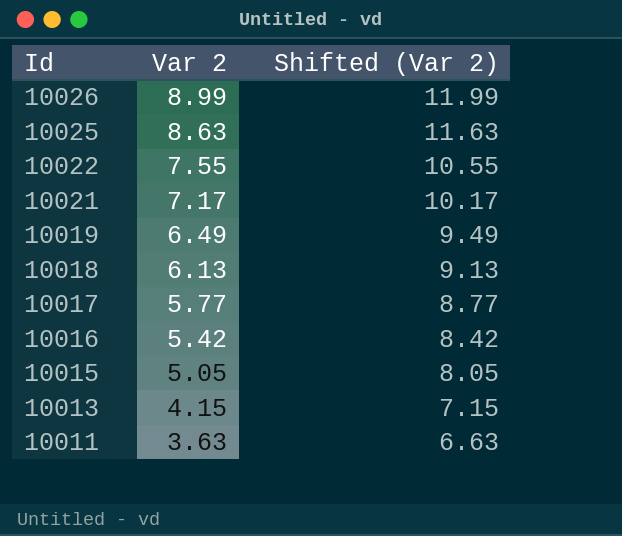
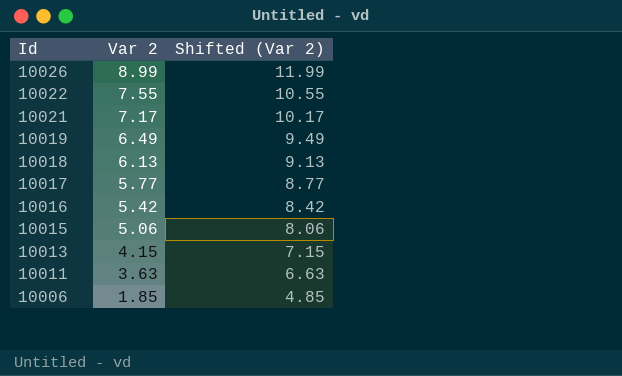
row 10025: 8.63 | 11.63 -> none
10015 | Var 2: 5.05 -> 5.06
10015 | Shifted (Var 2): 8.05 -> 8.06
row 10006: none -> 1.85 | 4.85

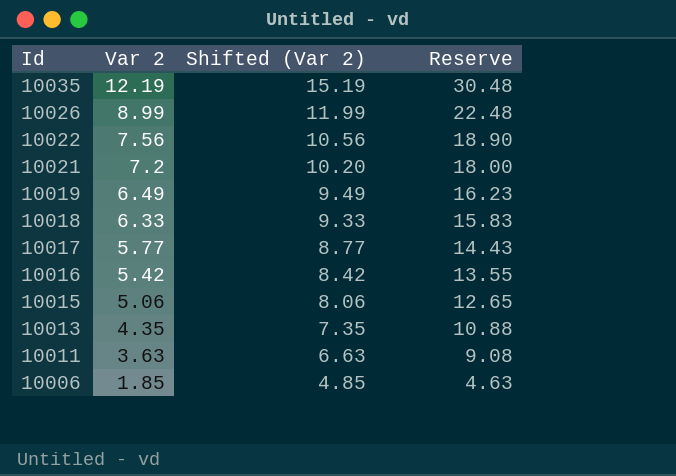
column Reserve | formula: none -> [Var 2] * 2.5
row 10035: none -> 12.19 | 15.19 | 30.48
10022 | Var 2: 7.55 -> 7.56
10022 | Shifted (Var 2): 10.55 -> 10.56
10021 | Var 2: 7.17 -> 7.2
10021 | Shifted (Var 2): 10.17 -> 10.20
10018 | Var 2: 6.13 -> 6.33
10018 | Shifted (Var 2): 9.13 -> 9.33
10013 | Var 2: 4.15 -> 4.35
10013 | Shifted (Var 2): 7.15 -> 7.35

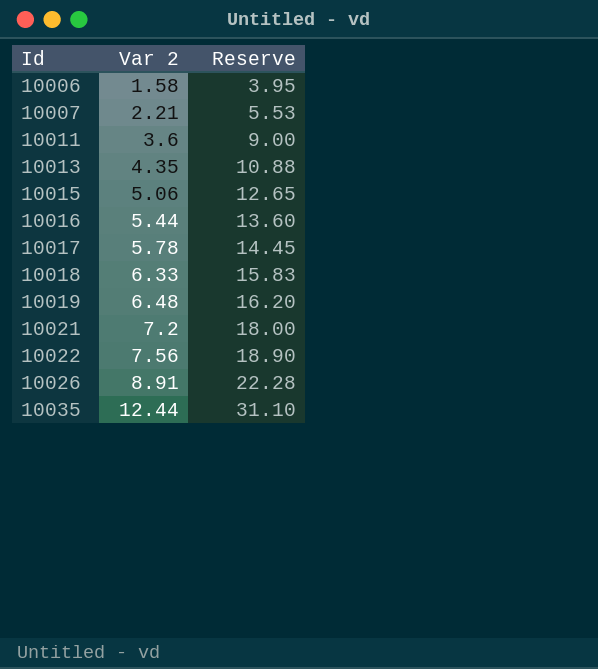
row order: Id descending -> Id ascending
column Shifted (Var 2) | formula: [Var 2] + 3 -> none
10006 | Var 2: 1.85 -> 1.58
10006 | Reserve: 4.63 -> 3.95
row 10007: none -> 2.21 | 5.53
10011 | Var 2: 3.63 -> 3.6
10011 | Reserve: 9.08 -> 9.00
10016 | Var 2: 5.42 -> 5.44
10016 | Reserve: 13.55 -> 13.60
10017 | Var 2: 5.77 -> 5.78
10017 | Reserve: 14.43 -> 14.45
10019 | Var 2: 6.49 -> 6.48
10019 | Reserve: 16.23 -> 16.20
10026 | Var 2: 8.99 -> 8.91
10026 | Reserve: 22.48 -> 22.28
10035 | Var 2: 12.19 -> 12.44
10035 | Reserve: 30.48 -> 31.10

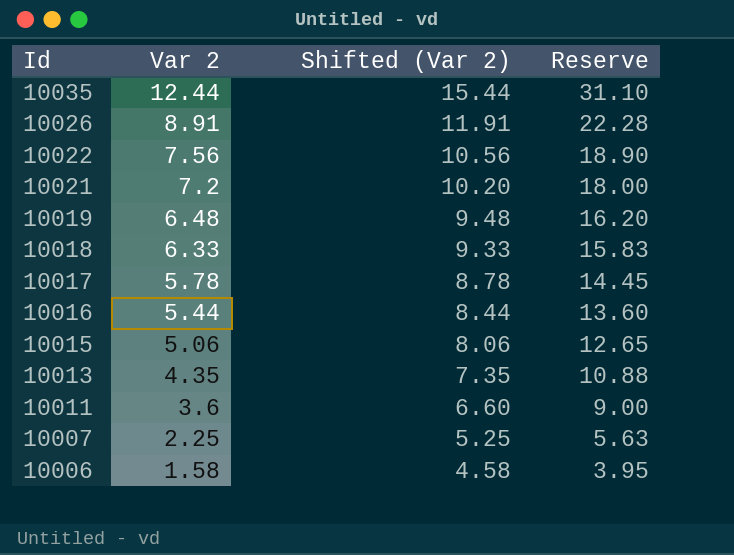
row order: Id ascending -> Id descending
column Shifted (Var 2) | formula: none -> [Var 2] + 3
10007 | Var 2: 2.21 -> 2.25
10007 | Reserve: 5.53 -> 5.63

